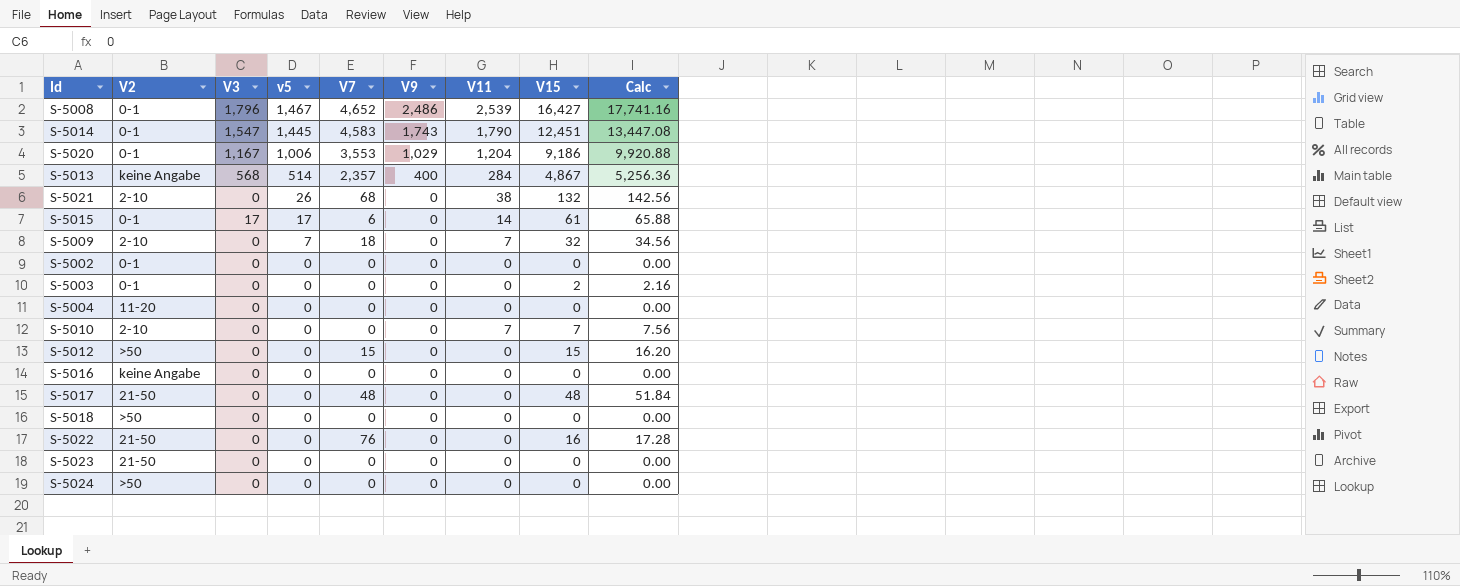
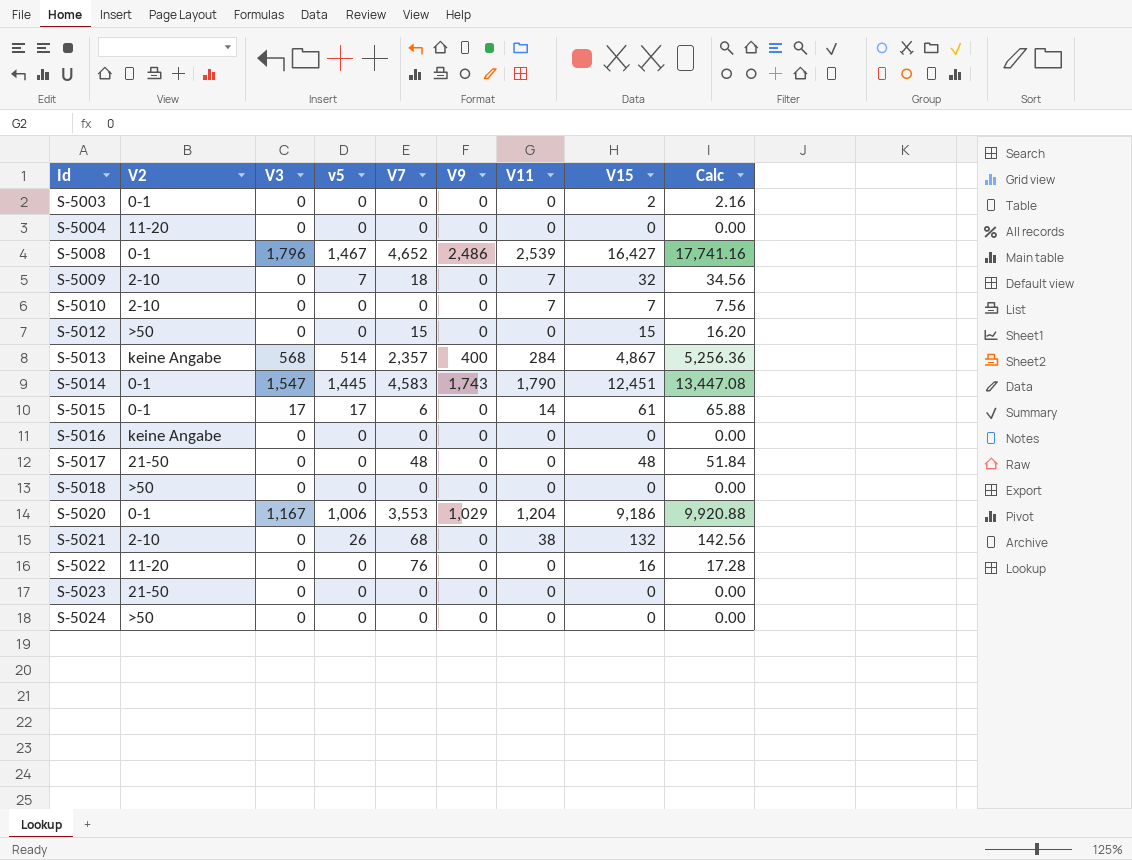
row order: v5 descending -> Id ascending
row S-5002: 0-1 | 0 | 0 | 0 | 0 | 0 | 0 | 0.00 -> none
S-5022 | V2: 21-50 -> 11-20

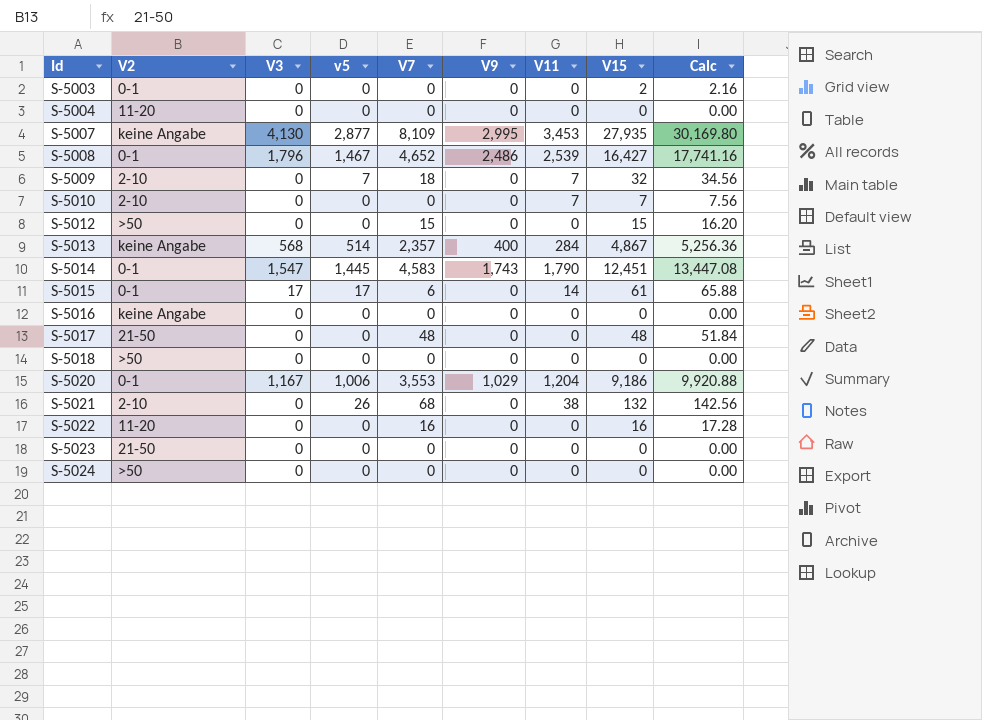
row S-5007: none -> keine Angabe | 4,130 | 2,877 | 8,109 | 2,995 | 3,453 | 27,935 | 30,169.80
S-5022 | V7: 76 -> 16

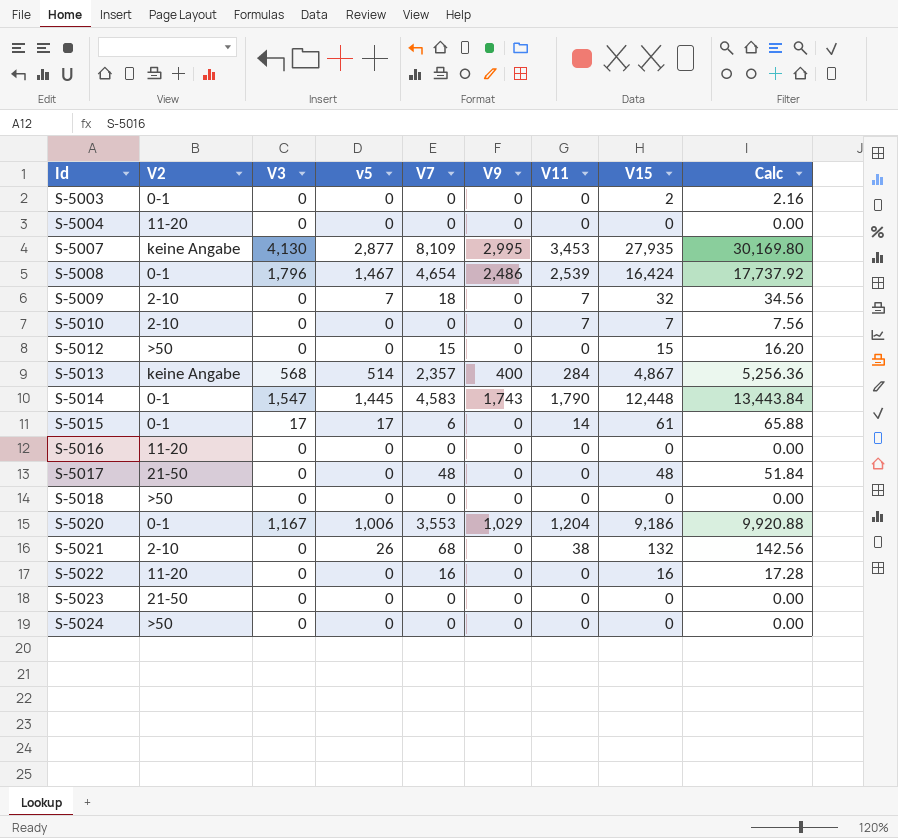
S-5008 | V7: 4,652 -> 4,654
S-5008 | V15: 16,427 -> 16,424
S-5008 | Calc: 17,741.16 -> 17,737.92
S-5014 | V15: 12,451 -> 12,448
S-5014 | Calc: 13,447.08 -> 13,443.84
S-5016 | V2: keine Angabe -> 11-20

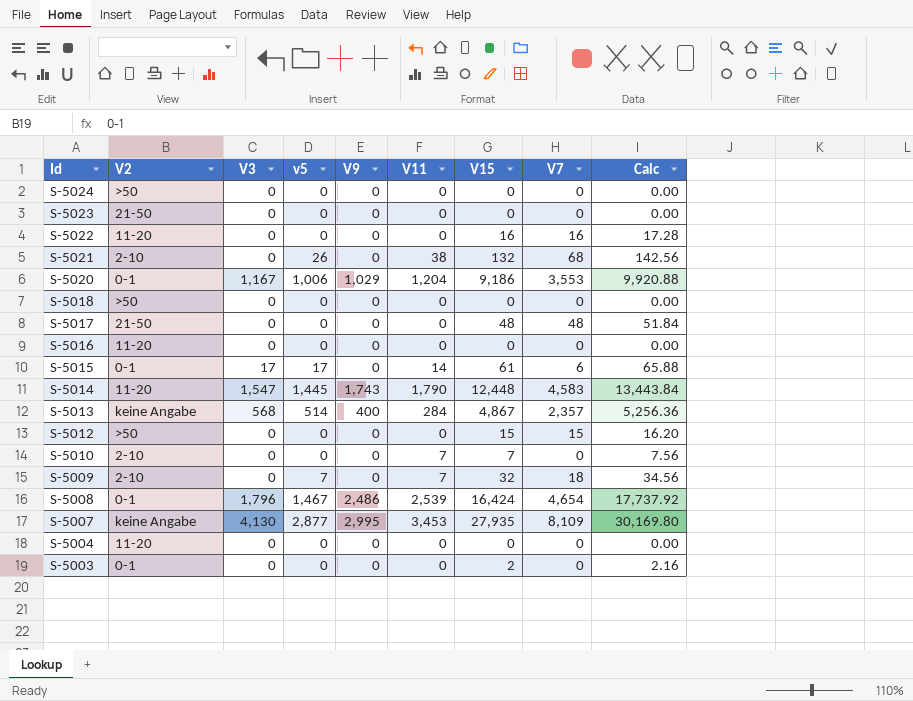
row order: Id ascending -> Id descending
column V7 | position: 5 -> 8
S-5014 | V2: 0-1 -> 11-20

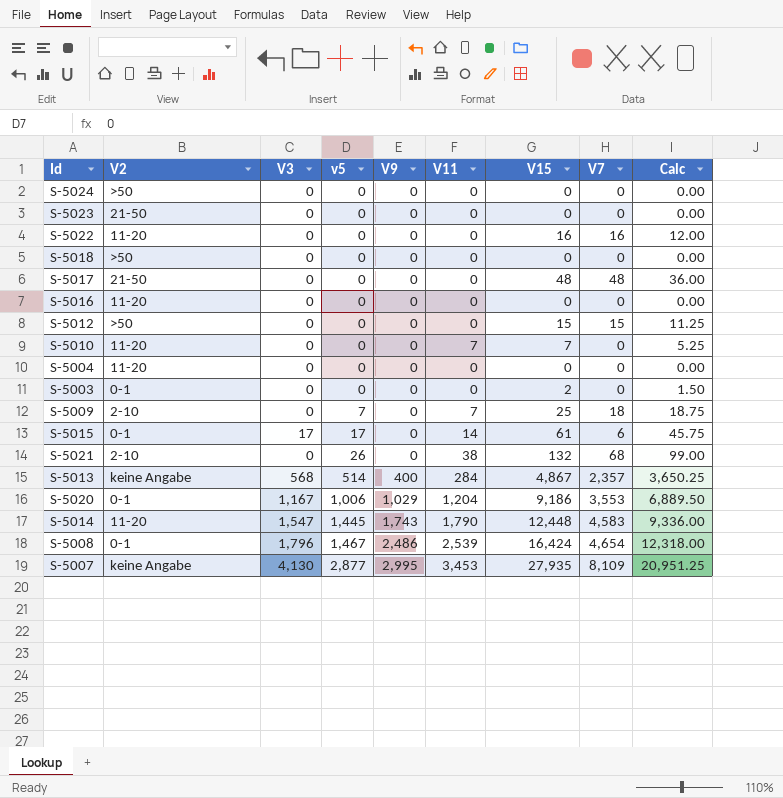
row order: Id descending -> v5 ascending
column Calc | formula: [V15] * 1.08 -> [V15] * 0.75
S-5010 | V2: 2-10 -> 11-20
S-5009 | V15: 32 -> 25

